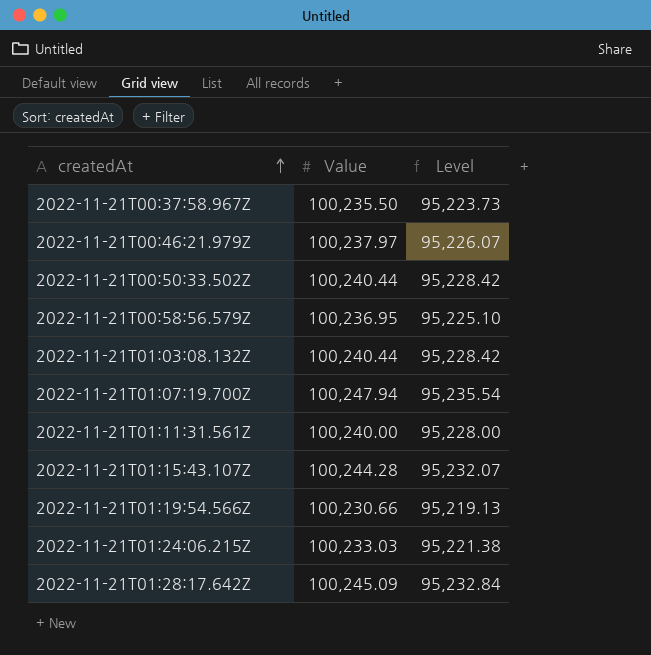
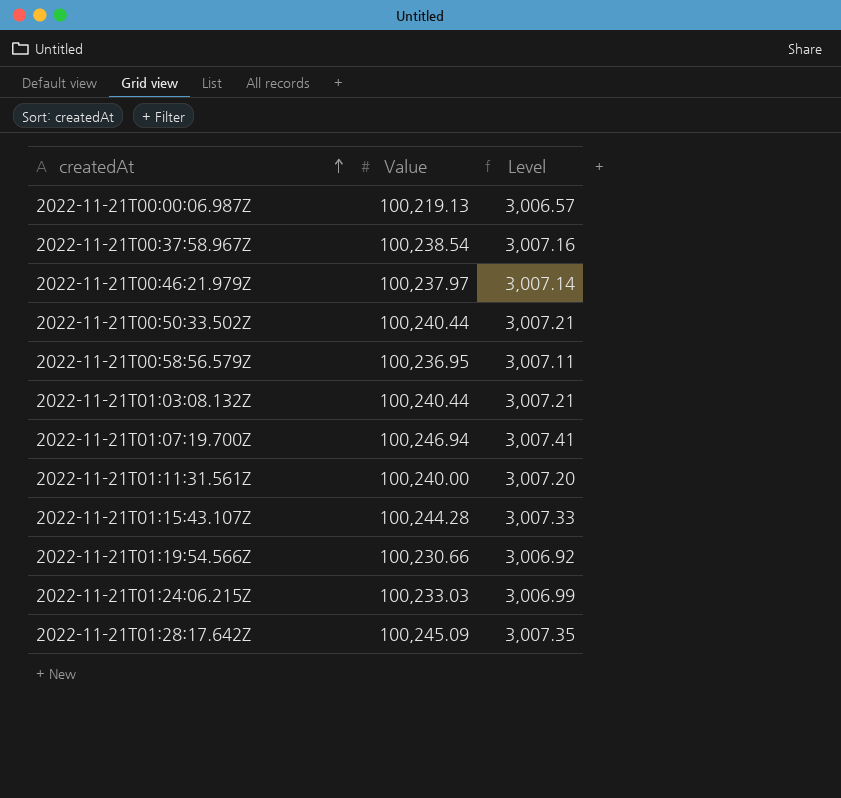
column Level | formula: [Value] * 0.95 -> [Value] * 0.03
row 2022-11-21T00:00:06.987Z: none -> 100,219.13 | 3,006.57
2022-11-21T00:37:58.967Z | Value: 100,235.50 -> 100,238.54
2022-11-21T01:07:19.700Z | Value: 100,247.94 -> 100,246.94

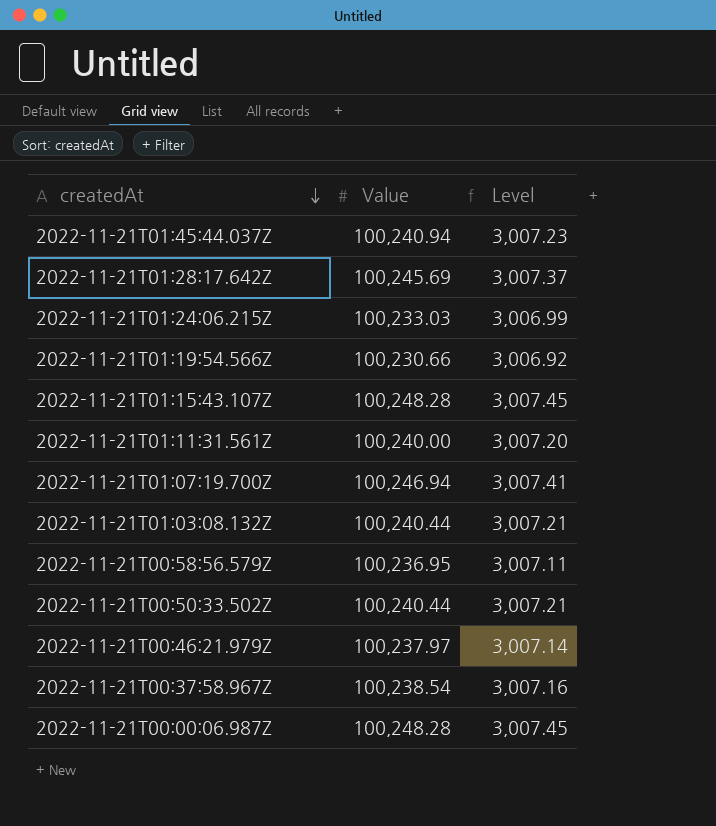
row order: createdAt ascending -> createdAt descending
row 2022-11-21T01:45:44.037Z: none -> 100,240.94 | 3,007.23
2022-11-21T01:28:17.642Z | Value: 100,245.09 -> 100,245.69
2022-11-21T01:28:17.642Z | Level: 3,007.35 -> 3,007.37
2022-11-21T01:15:43.107Z | Value: 100,244.28 -> 100,248.28
2022-11-21T01:15:43.107Z | Level: 3,007.33 -> 3,007.45
2022-11-21T00:00:06.987Z | Value: 100,219.13 -> 100,248.28
2022-11-21T00:00:06.987Z | Level: 3,006.57 -> 3,007.45

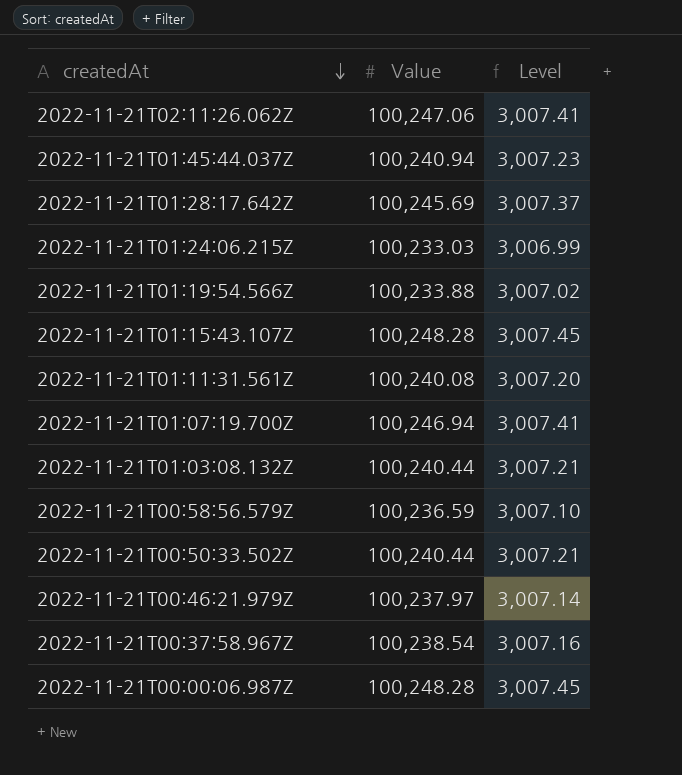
row 2022-11-21T02:11:26.062Z: none -> 100,247.06 | 3,007.41
2022-11-21T01:19:54.566Z | Value: 100,230.66 -> 100,233.88
2022-11-21T01:19:54.566Z | Level: 3,006.92 -> 3,007.02
2022-11-21T01:11:31.561Z | Value: 100,240.00 -> 100,240.08
2022-11-21T00:58:56.579Z | Value: 100,236.95 -> 100,236.59
2022-11-21T00:58:56.579Z | Level: 3,007.11 -> 3,007.10

